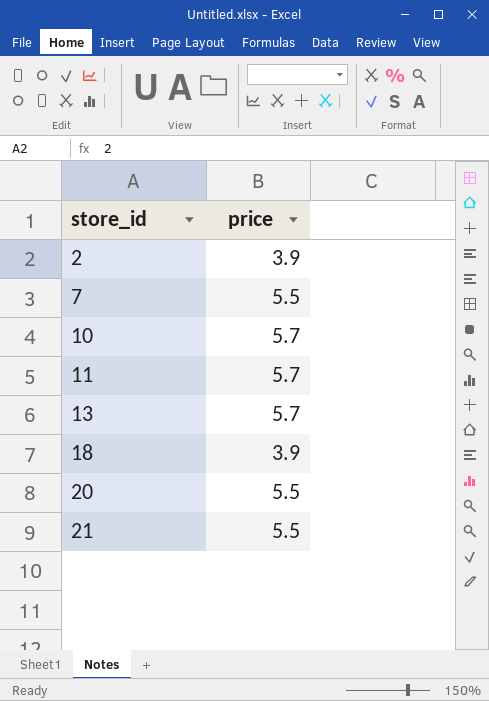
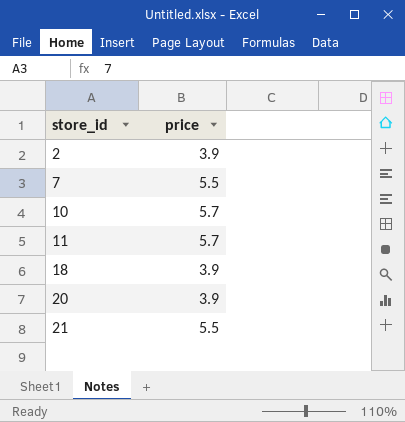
row 13: 5.7 -> none
20 | price: 5.5 -> 3.9

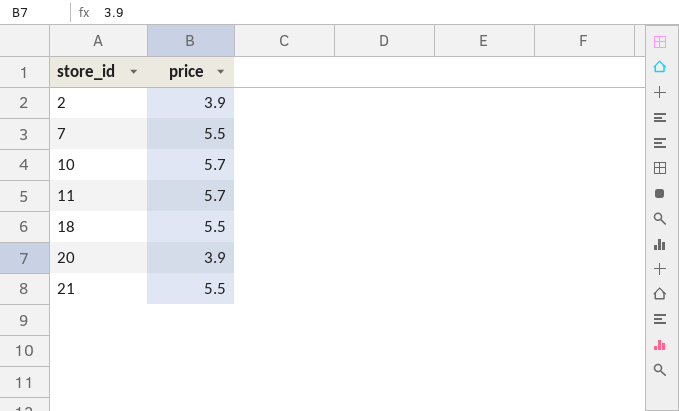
18 | price: 3.9 -> 5.5

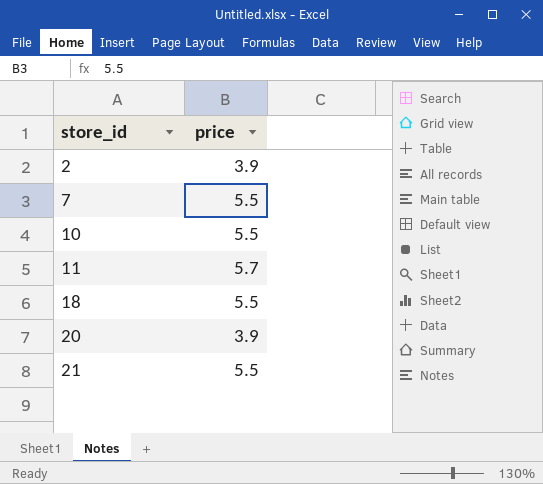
10 | price: 5.7 -> 5.5

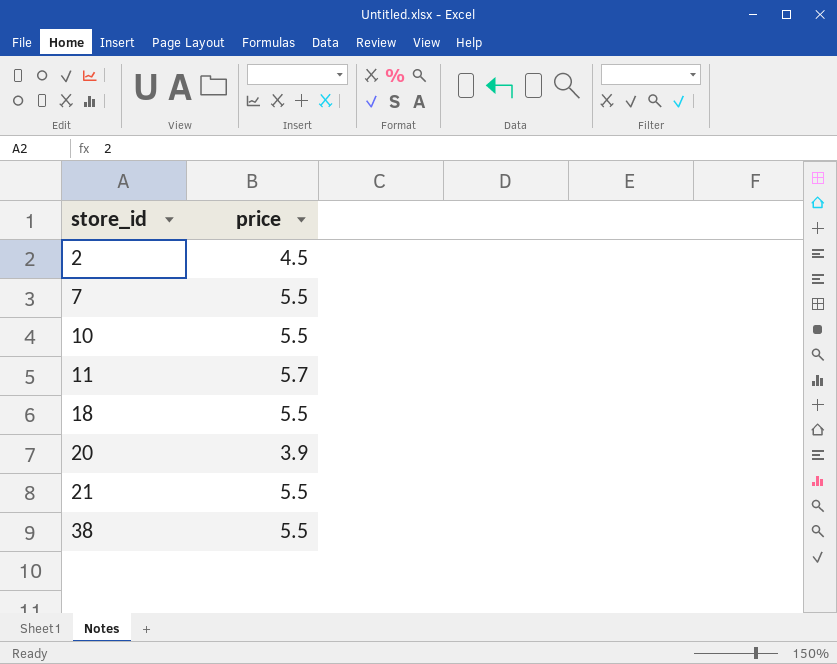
2 | price: 3.9 -> 4.5
row 38: none -> 5.5

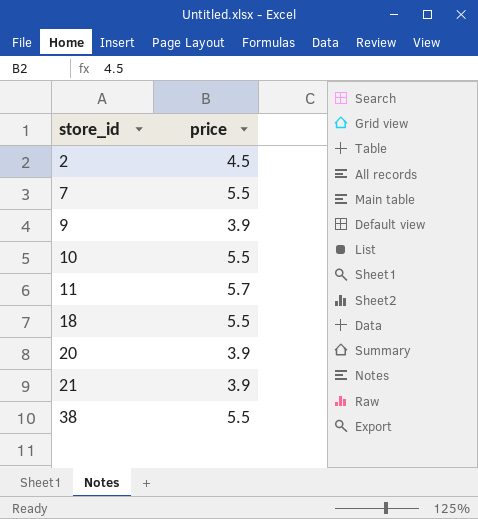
row 9: none -> 3.9
21 | price: 5.5 -> 3.9

